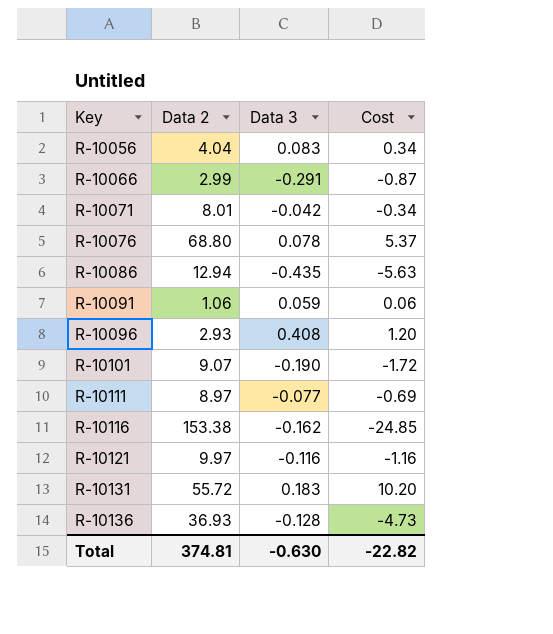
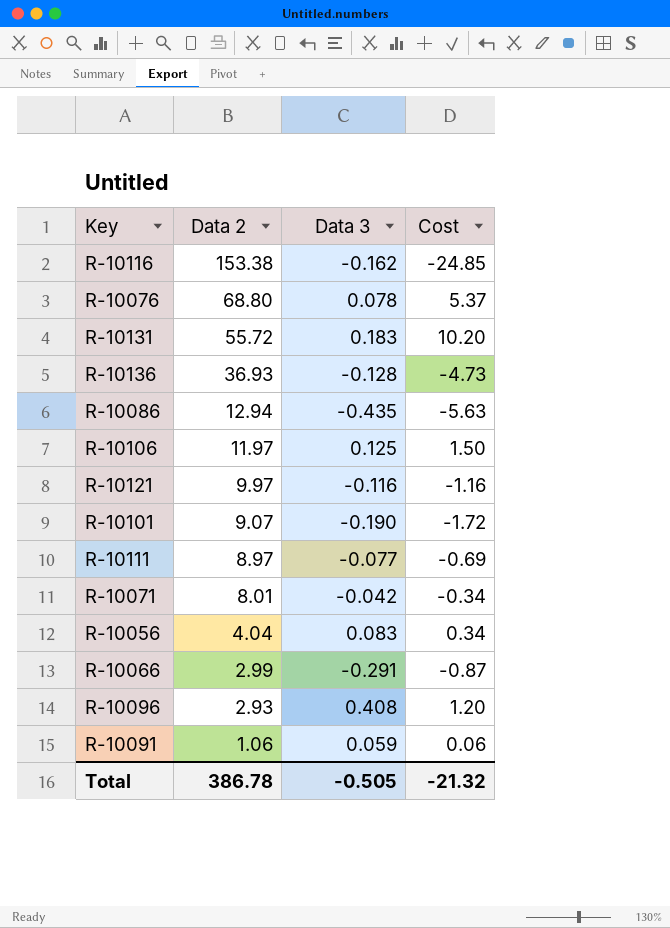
row order: Key ascending -> Data 2 descending
row R-10106: none -> 11.97 | 0.125 | 1.50
Total | Data 2: 374.81 -> 386.78
Total | Data 3: -0.630 -> -0.505
Total | Cost: -22.82 -> -21.32

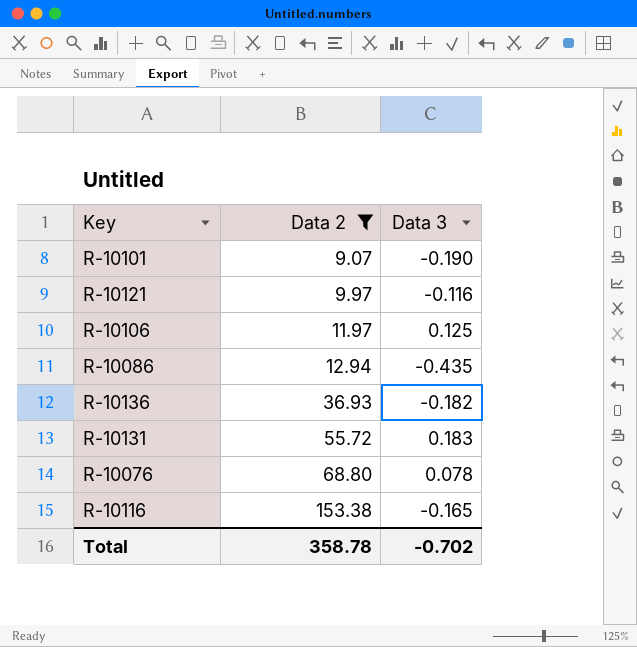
filter: none -> Data 2 >= 9.07
row order: Data 2 descending -> Data 2 ascending
column Cost | formula: [Data 2] * [Data 3] -> none
R-10136 | Data 3: -0.128 -> -0.182
R-10116 | Data 3: -0.162 -> -0.165
Total | Data 2: 386.78 -> 358.78
Total | Data 3: -0.505 -> -0.702

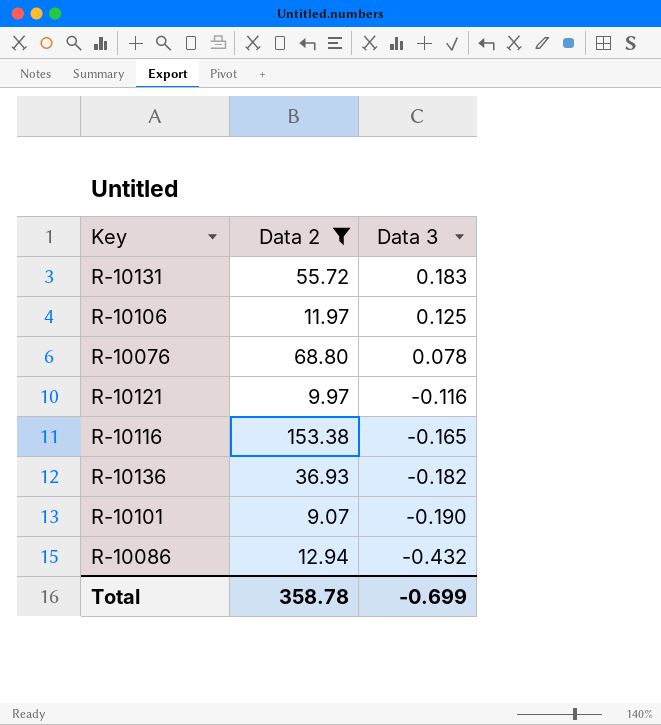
row order: Data 2 ascending -> Data 3 descending
R-10086 | Data 3: -0.435 -> -0.432
Total | Data 3: -0.702 -> -0.699

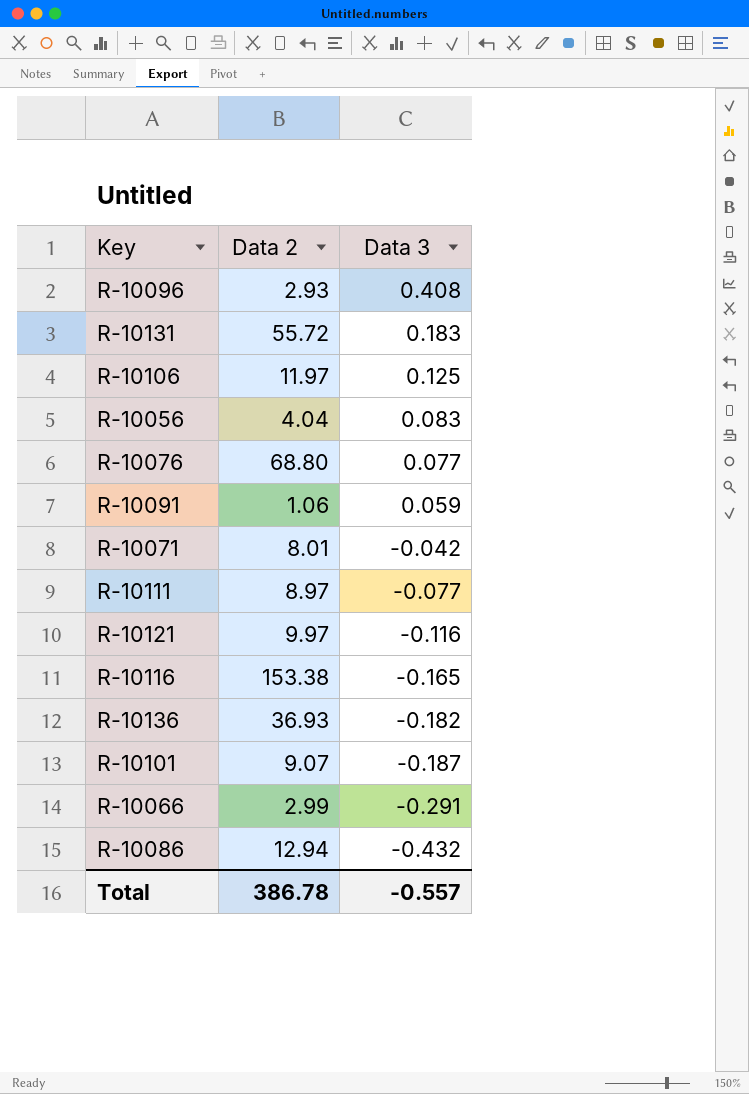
filter: Data 2 >= 9.07 -> none
R-10076 | Data 3: 0.078 -> 0.077
R-10101 | Data 3: -0.190 -> -0.187
Total | Data 2: 358.78 -> 386.78
Total | Data 3: -0.699 -> -0.557

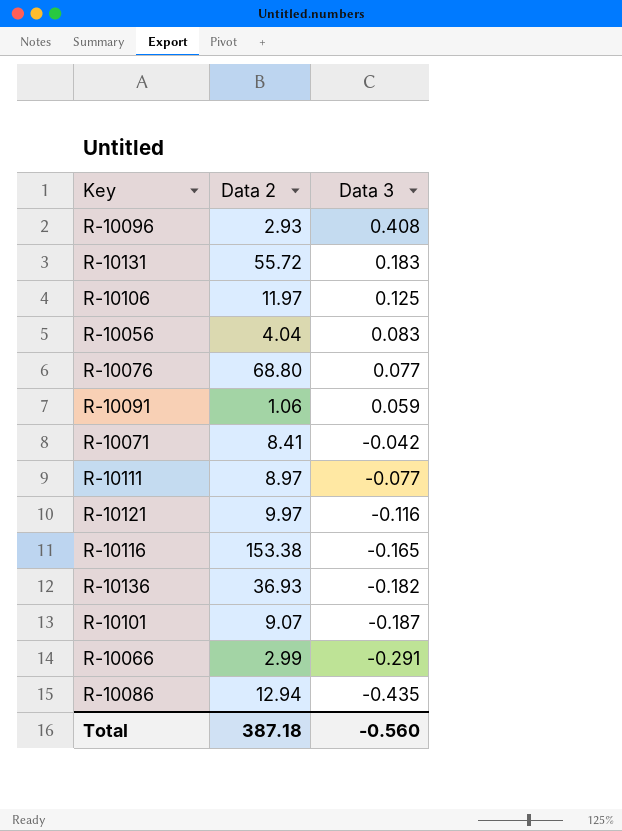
R-10071 | Data 2: 8.01 -> 8.41
R-10086 | Data 3: -0.432 -> -0.435
Total | Data 2: 386.78 -> 387.18
Total | Data 3: -0.557 -> -0.560

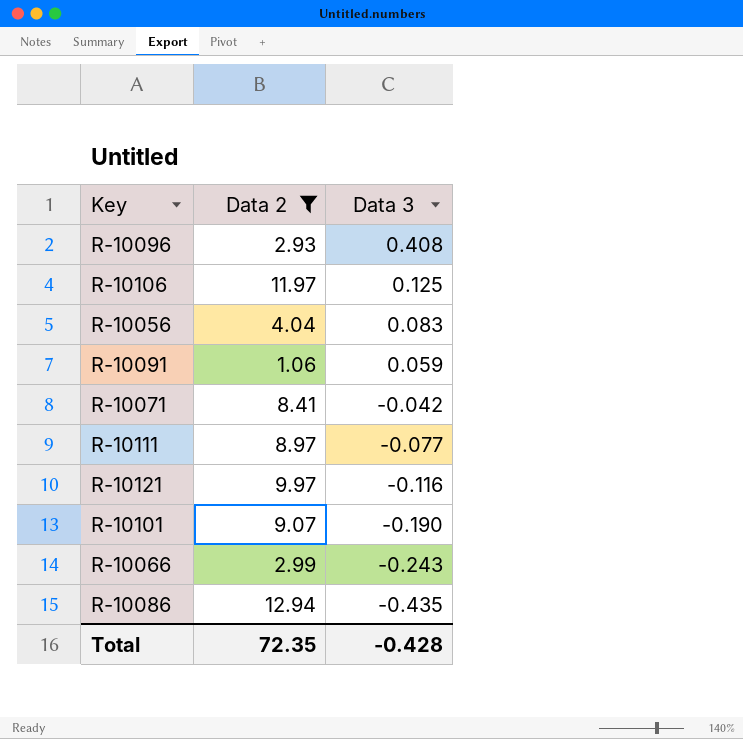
filter: none -> Data 2 <= 12.94
R-10101 | Data 3: -0.187 -> -0.190
R-10066 | Data 3: -0.291 -> -0.243
Total | Data 2: 387.18 -> 72.35
Total | Data 3: -0.560 -> -0.428

